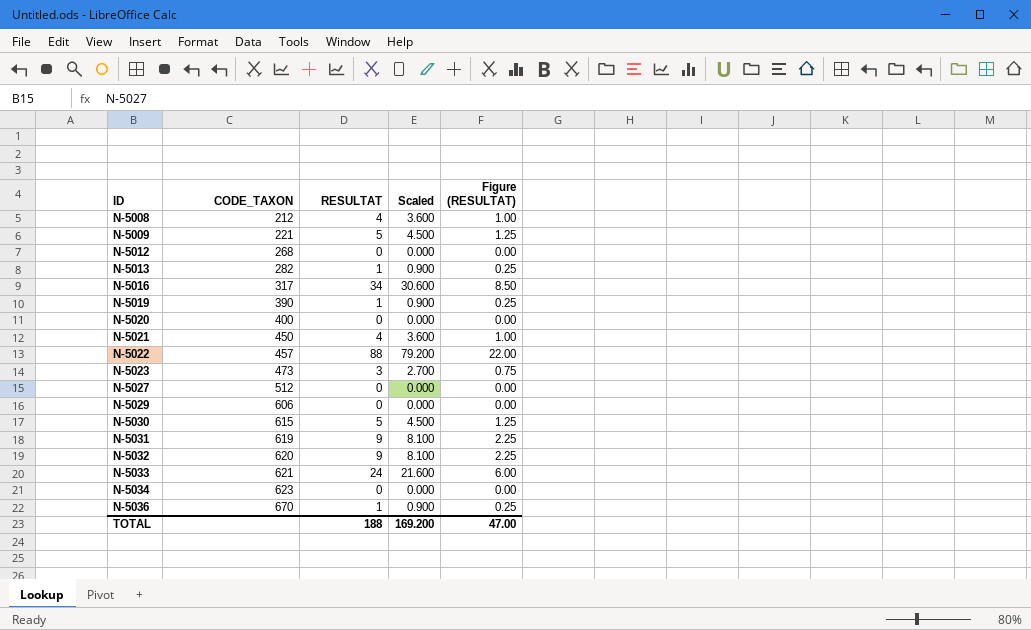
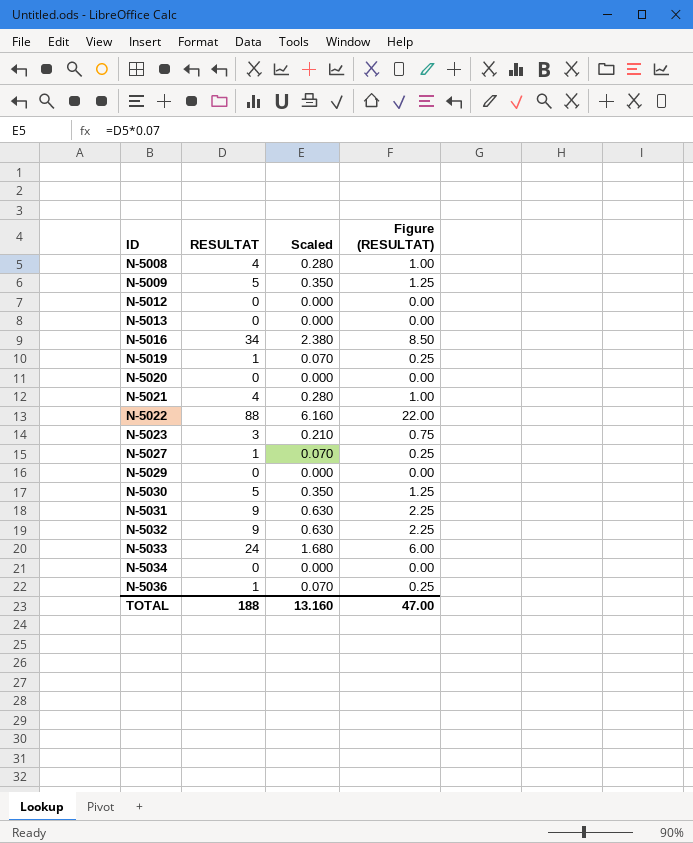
column CODE_TAXON | position: 2 -> none
column Scaled | formula: [RESULTAT] * 0.9 -> [RESULTAT] * 0.07
N-5013 | RESULTAT: 1 -> 0
N-5013 | Figure (RESULTAT): 0.25 -> 0.00
N-5027 | RESULTAT: 0 -> 1
N-5027 | Figure (RESULTAT): 0.00 -> 0.25
TOTAL | Scaled: 169.200 -> 13.160

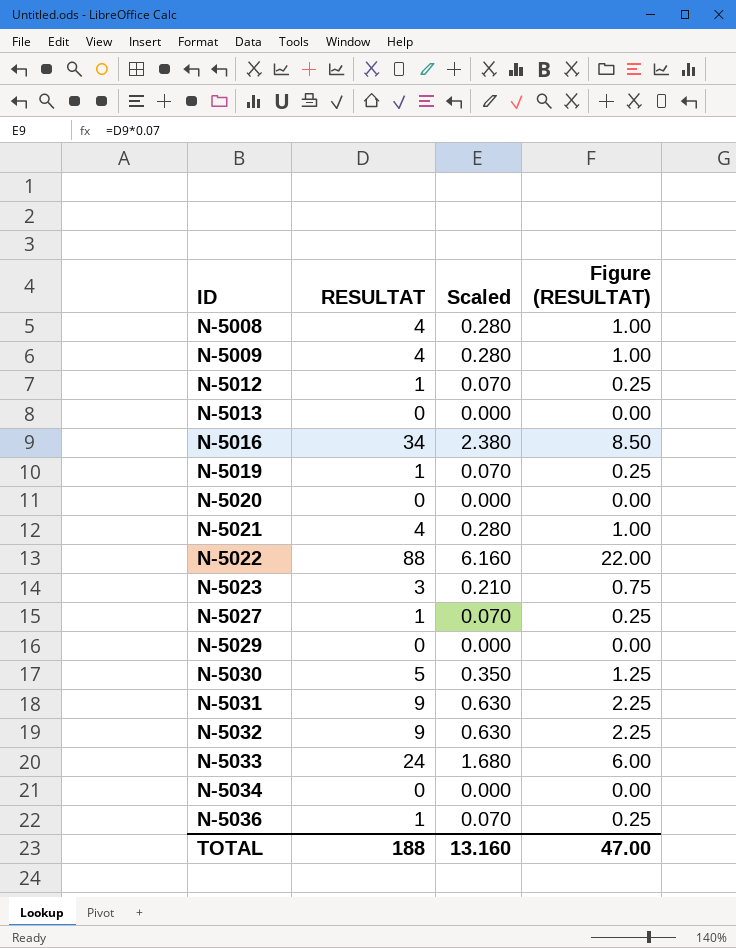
N-5009 | RESULTAT: 5 -> 4
N-5009 | Scaled: 0.350 -> 0.280
N-5009 | Figure (RESULTAT): 1.25 -> 1.00
N-5012 | RESULTAT: 0 -> 1
N-5012 | Scaled: 0.000 -> 0.070
N-5012 | Figure (RESULTAT): 0.00 -> 0.25

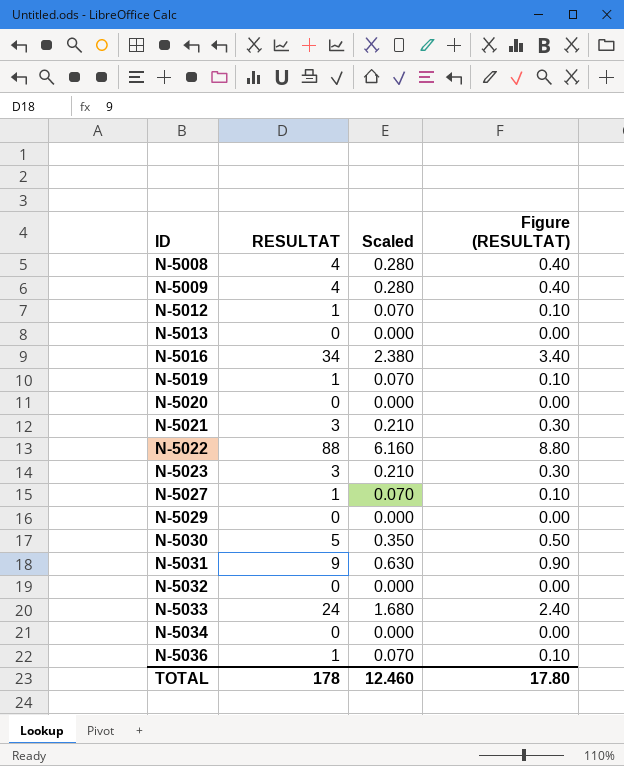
column Figure (RESULTAT) | formula: [RESULTAT] * 0.25 -> [RESULTAT] * 0.1
N-5021 | RESULTAT: 4 -> 3
N-5021 | Scaled: 0.280 -> 0.210
N-5032 | RESULTAT: 9 -> 0
N-5032 | Scaled: 0.630 -> 0.000
TOTAL | RESULTAT: 188 -> 178
TOTAL | Scaled: 13.160 -> 12.460
TOTAL | Figure (RESULTAT): 47.00 -> 17.80

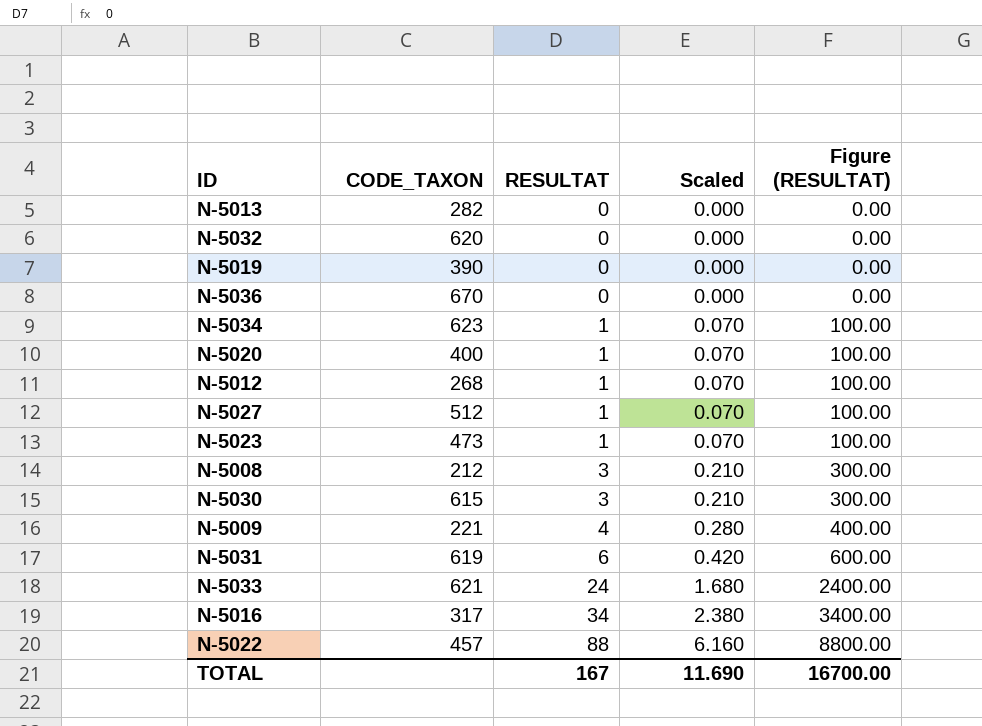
row order: ID ascending -> RESULTAT ascending
column CODE_TAXON | position: none -> 2
column Figure (RESULTAT) | formula: [RESULTAT] * 0.1 -> [RESULTAT] * 100
row N-5021: 3 | 0.210 | 0.30 -> none
row N-5029: 0 | 0.000 | 0.00 -> none
N-5019 | RESULTAT: 1 -> 0
N-5019 | Scaled: 0.070 -> 0.000
N-5036 | RESULTAT: 1 -> 0
N-5036 | Scaled: 0.070 -> 0.000
N-5034 | RESULTAT: 0 -> 1
N-5034 | Scaled: 0.000 -> 0.070
N-5020 | RESULTAT: 0 -> 1
N-5020 | Scaled: 0.000 -> 0.070
N-5023 | RESULTAT: 3 -> 1
N-5023 | Scaled: 0.210 -> 0.070
N-5008 | RESULTAT: 4 -> 3
N-5008 | Scaled: 0.280 -> 0.210
N-5030 | RESULTAT: 5 -> 3
N-5030 | Scaled: 0.350 -> 0.210
N-5031 | RESULTAT: 9 -> 6
N-5031 | Scaled: 0.630 -> 0.420
TOTAL | RESULTAT: 178 -> 167
TOTAL | Scaled: 12.460 -> 11.690
TOTAL | Figure (RESULTAT): 17.80 -> 16700.00

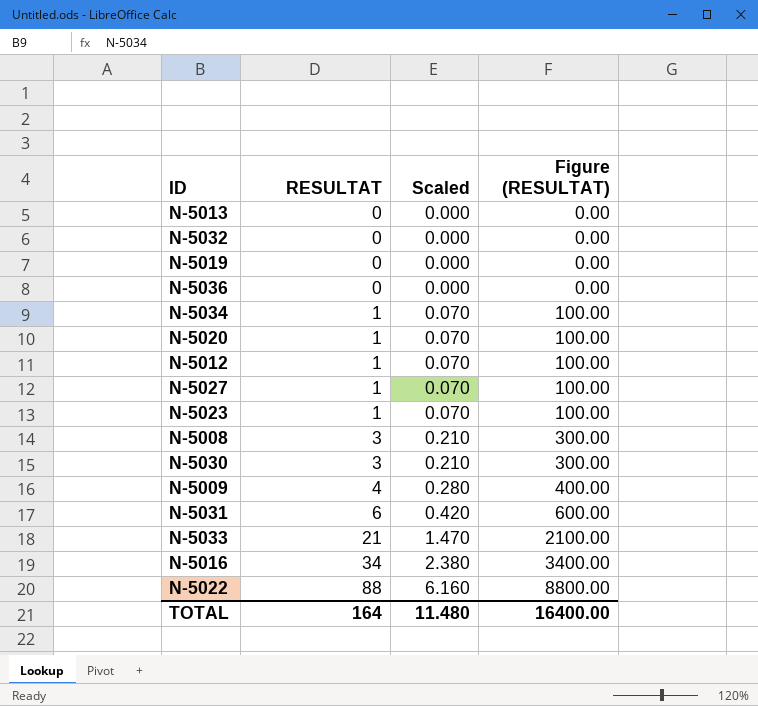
column CODE_TAXON | position: 2 -> none
N-5033 | RESULTAT: 24 -> 21
N-5033 | Scaled: 1.680 -> 1.470
N-5033 | Figure (RESULTAT): 2400.00 -> 2100.00
TOTAL | RESULTAT: 167 -> 164
TOTAL | Scaled: 11.690 -> 11.480
TOTAL | Figure (RESULTAT): 16700.00 -> 16400.00

